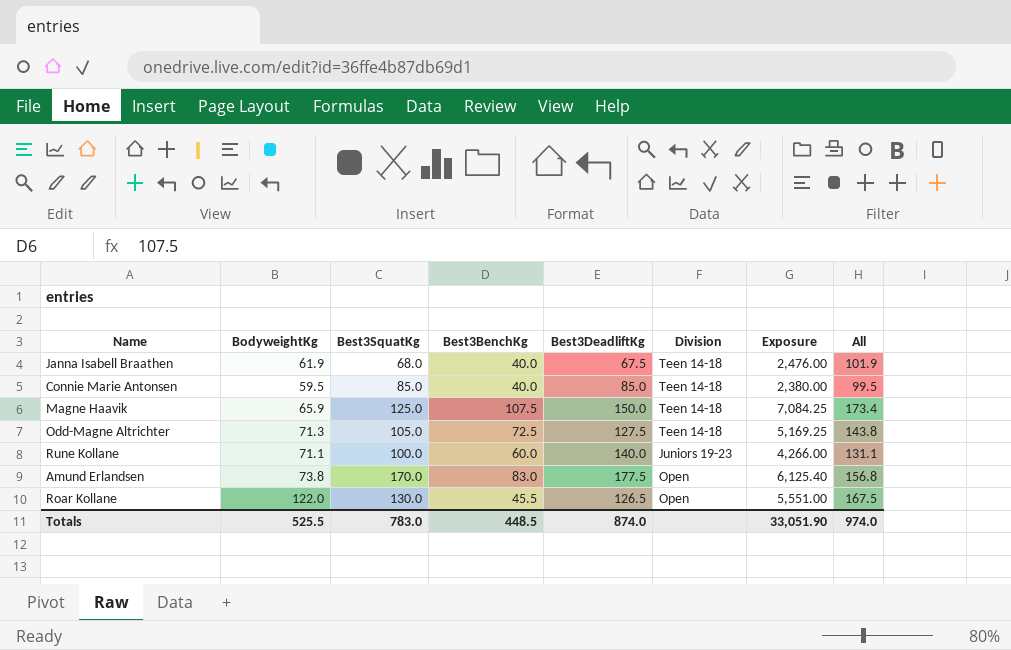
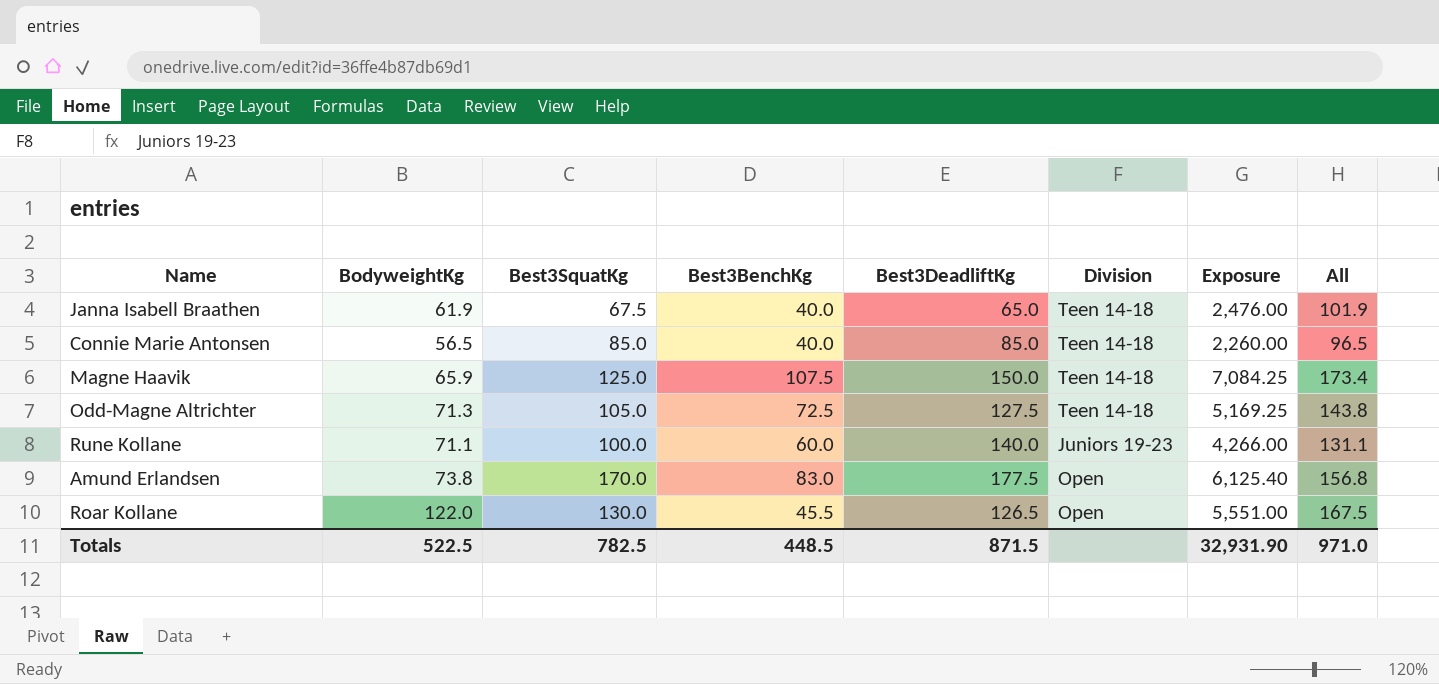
Janna Isabell Braathen | Best3SquatKg: 68.0 -> 67.5
Janna Isabell Braathen | Best3DeadliftKg: 67.5 -> 65.0
Connie Marie Antonsen | BodyweightKg: 59.5 -> 56.5
Connie Marie Antonsen | Exposure: 2,380.00 -> 2,260.00
Connie Marie Antonsen | All: 99.5 -> 96.5
Totals | BodyweightKg: 525.5 -> 522.5
Totals | Best3SquatKg: 783.0 -> 782.5
Totals | Best3DeadliftKg: 874.0 -> 871.5
Totals | Exposure: 33,051.90 -> 32,931.90
Totals | All: 974.0 -> 971.0

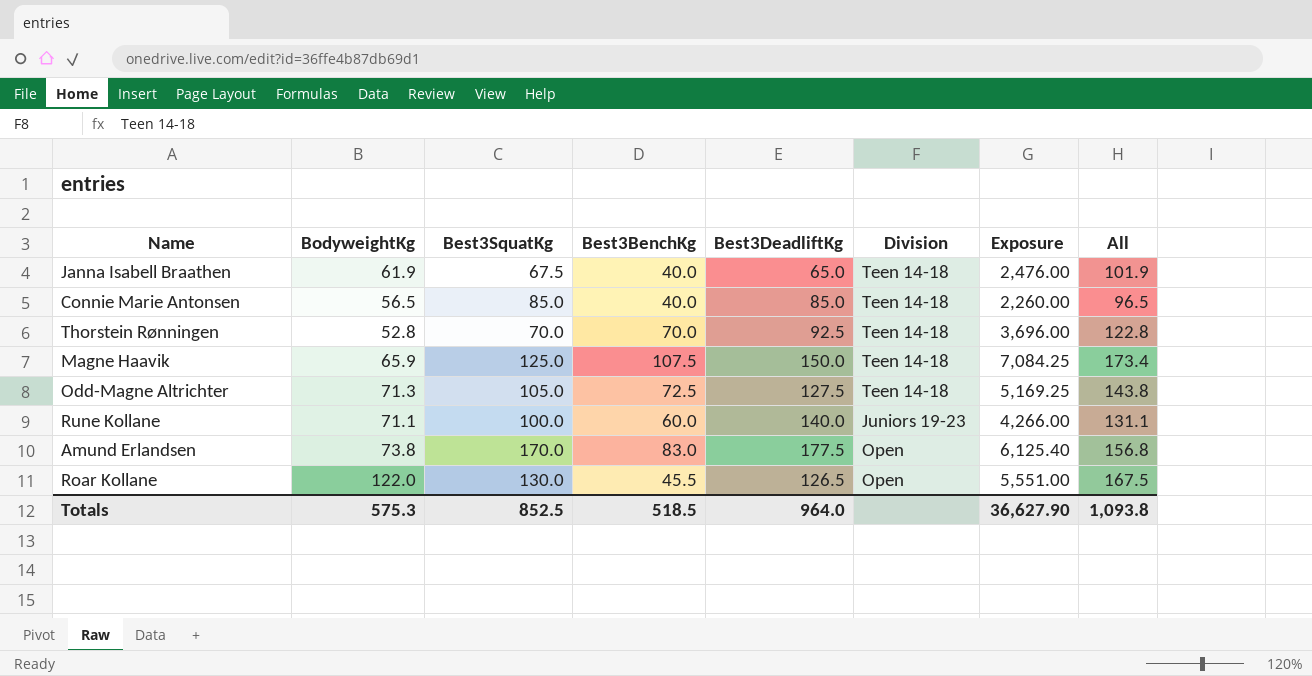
row Thorstein Rønningen: none -> 52.8 | 70.0 | 70.0 | 92.5 | Teen 14-18 | 3,696.00 | 122.8
Totals | BodyweightKg: 522.5 -> 575.3
Totals | Best3SquatKg: 782.5 -> 852.5
Totals | Best3BenchKg: 448.5 -> 518.5
Totals | Best3DeadliftKg: 871.5 -> 964.0
Totals | Exposure: 32,931.90 -> 36,627.90
Totals | All: 971.0 -> 1,093.8

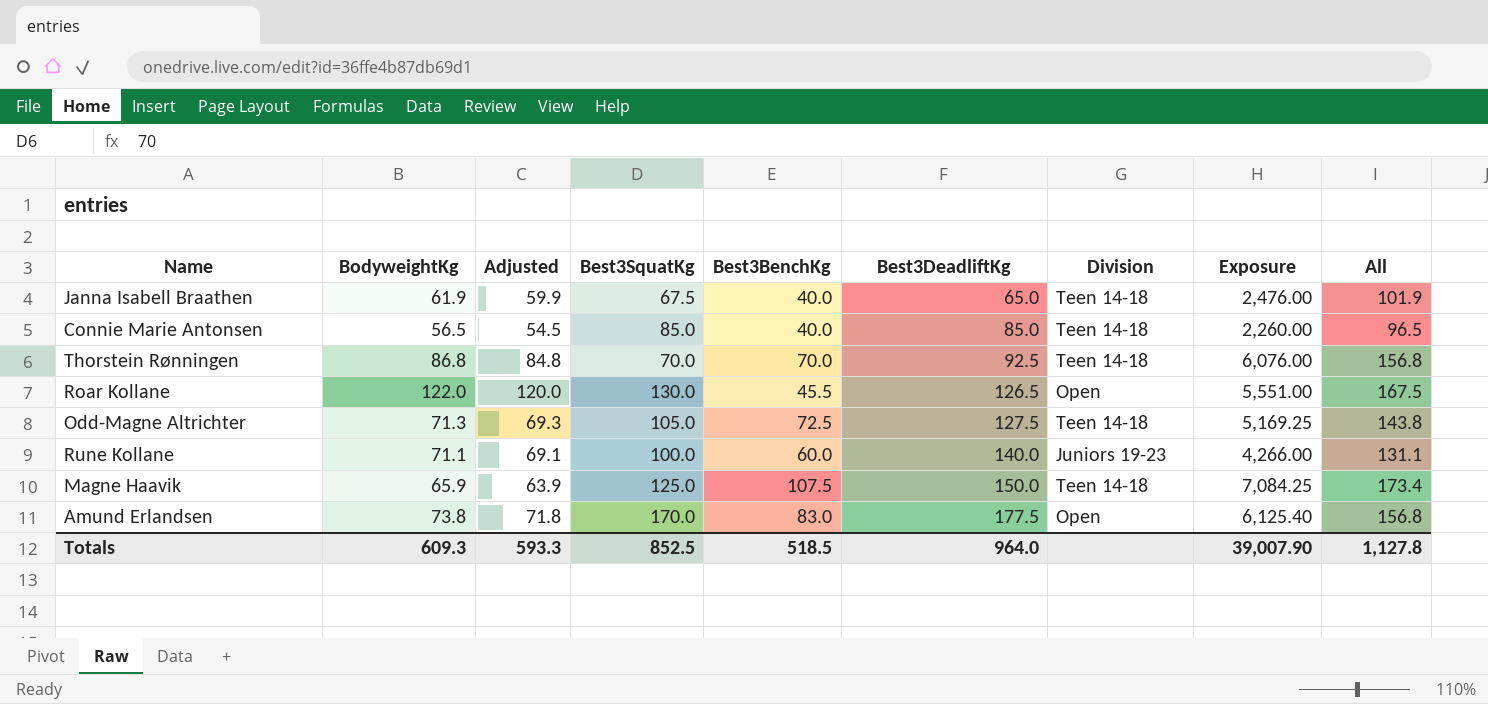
row order: none -> Best3DeadliftKg ascending
column Adjusted | formula: none -> [BodyweightKg] - 2
Thorstein Rønningen | BodyweightKg: 52.8 -> 86.8
Thorstein Rønningen | Exposure: 3,696.00 -> 6,076.00
Thorstein Rønningen | All: 122.8 -> 156.8
Totals | BodyweightKg: 575.3 -> 609.3
Totals | Exposure: 36,627.90 -> 39,007.90
Totals | All: 1,093.8 -> 1,127.8

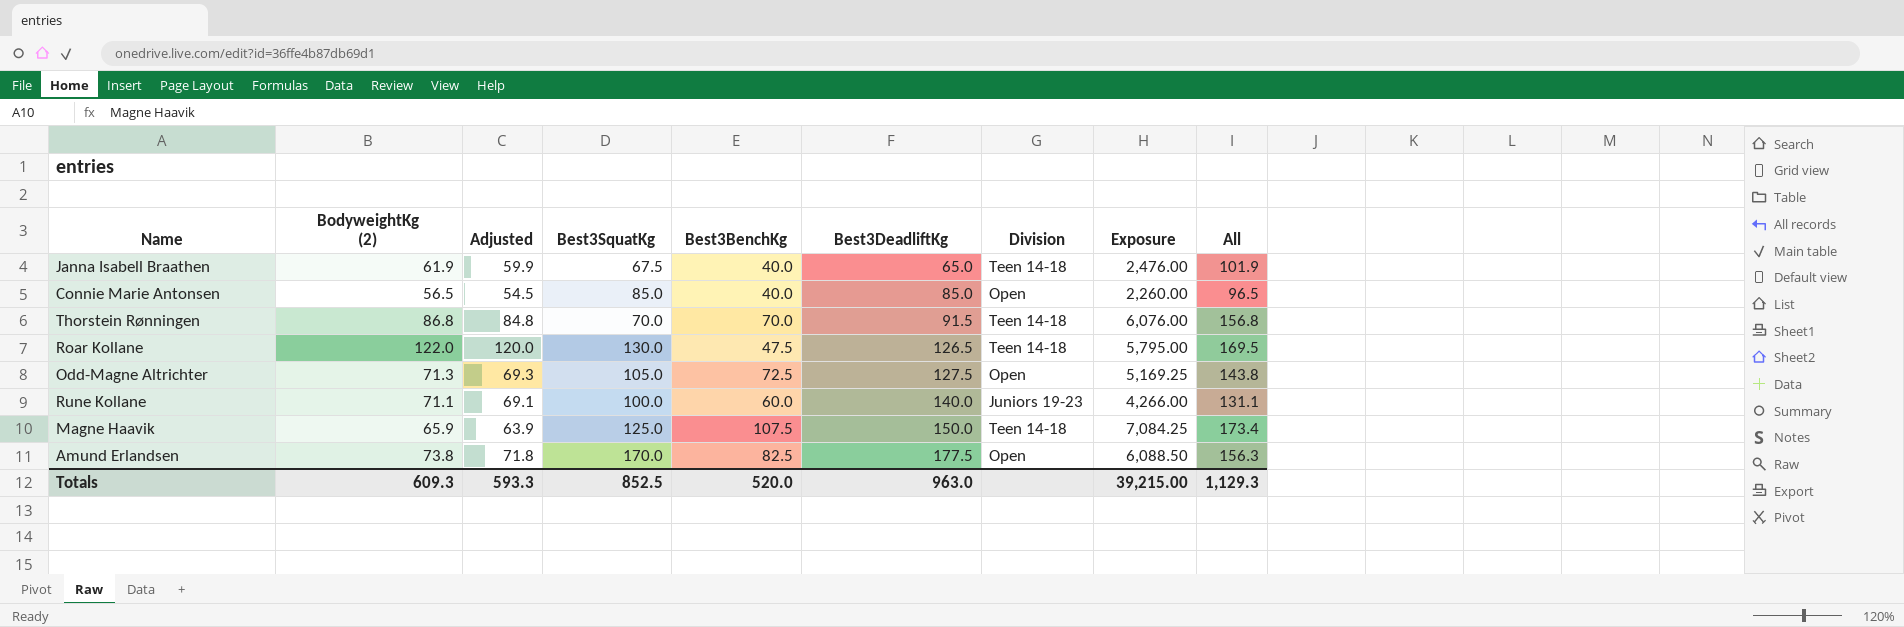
column name: BodyweightKg -> BodyweightKg (2)
Connie Marie Antonsen | Division: Teen 14-18 -> Open
Thorstein Rønningen | Best3DeadliftKg: 92.5 -> 91.5
Roar Kollane | Best3BenchKg: 45.5 -> 47.5
Roar Kollane | Division: Open -> Teen 14-18
Roar Kollane | Exposure: 5,551.00 -> 5,795.00
Roar Kollane | All: 167.5 -> 169.5
Odd-Magne Altrichter | Division: Teen 14-18 -> Open
Amund Erlandsen | Best3BenchKg: 83.0 -> 82.5
Amund Erlandsen | Exposure: 6,125.40 -> 6,088.50
Amund Erlandsen | All: 156.8 -> 156.3
Totals | Best3BenchKg: 518.5 -> 520.0
Totals | Best3DeadliftKg: 964.0 -> 963.0
Totals | Exposure: 39,007.90 -> 39,215.00
Totals | All: 1,127.8 -> 1,129.3

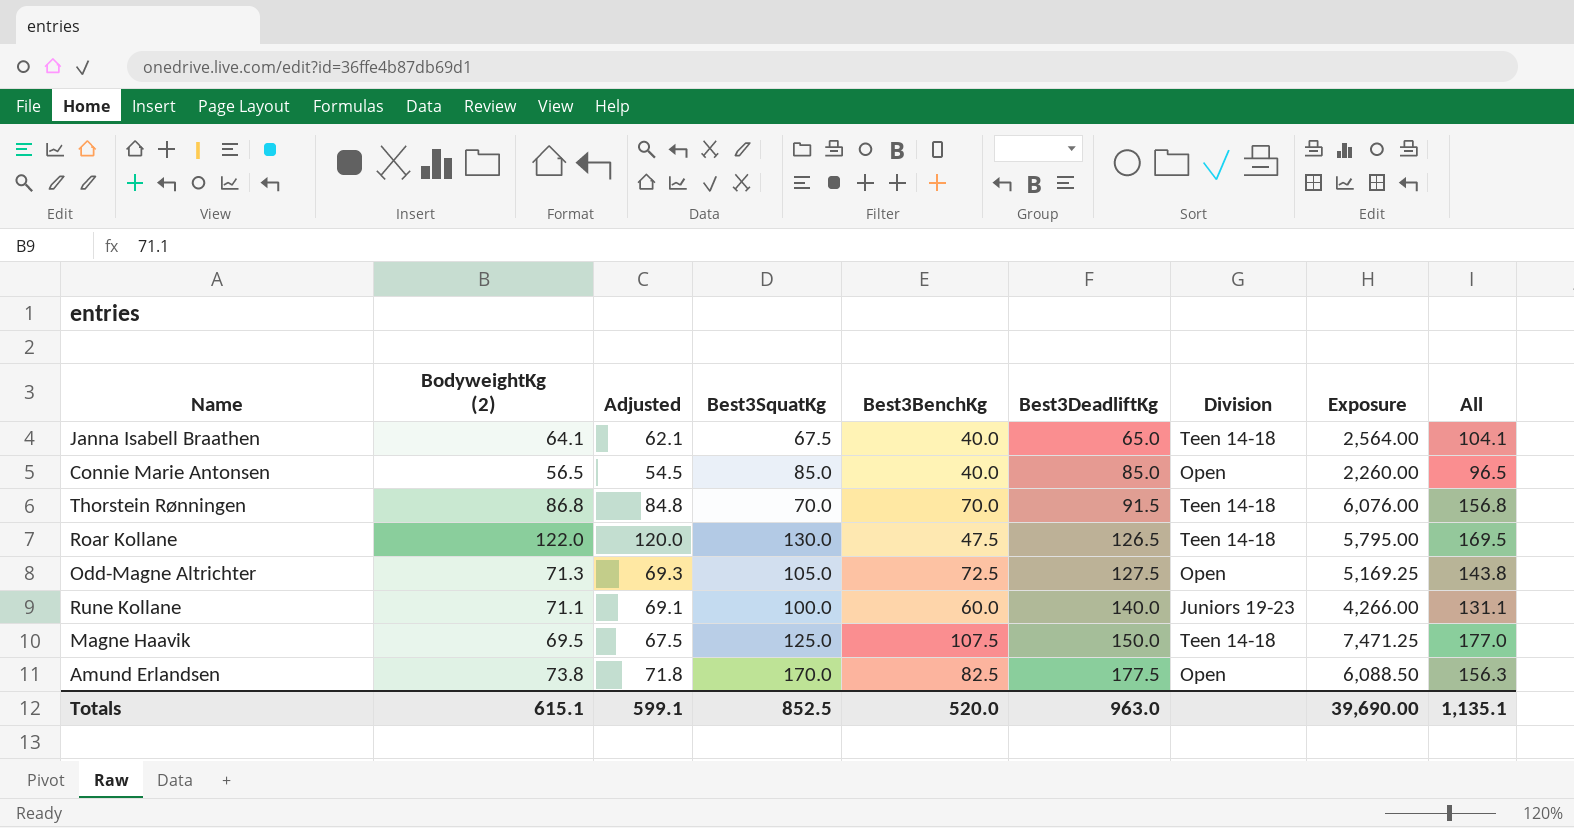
Janna Isabell Braathen | BodyweightKg (2): 61.9 -> 64.1
Janna Isabell Braathen | Adjusted: 59.9 -> 62.1
Janna Isabell Braathen | Exposure: 2,476.00 -> 2,564.00
Janna Isabell Braathen | All: 101.9 -> 104.1
Magne Haavik | BodyweightKg (2): 65.9 -> 69.5
Magne Haavik | Adjusted: 63.9 -> 67.5
Magne Haavik | Exposure: 7,084.25 -> 7,471.25
Magne Haavik | All: 173.4 -> 177.0
Totals | BodyweightKg (2): 609.3 -> 615.1
Totals | Adjusted: 593.3 -> 599.1
Totals | Exposure: 39,215.00 -> 39,690.00
Totals | All: 1,129.3 -> 1,135.1

